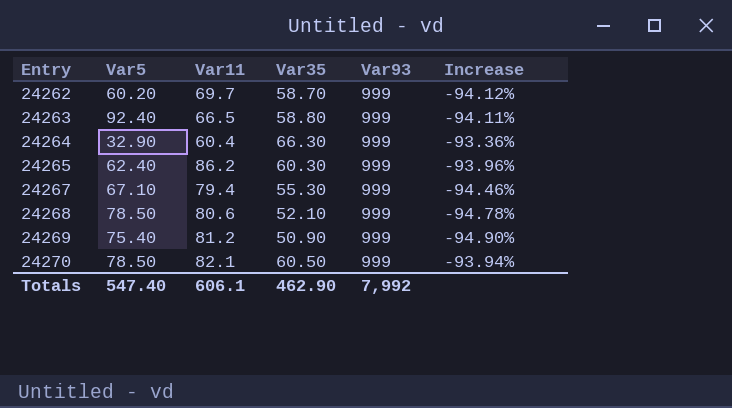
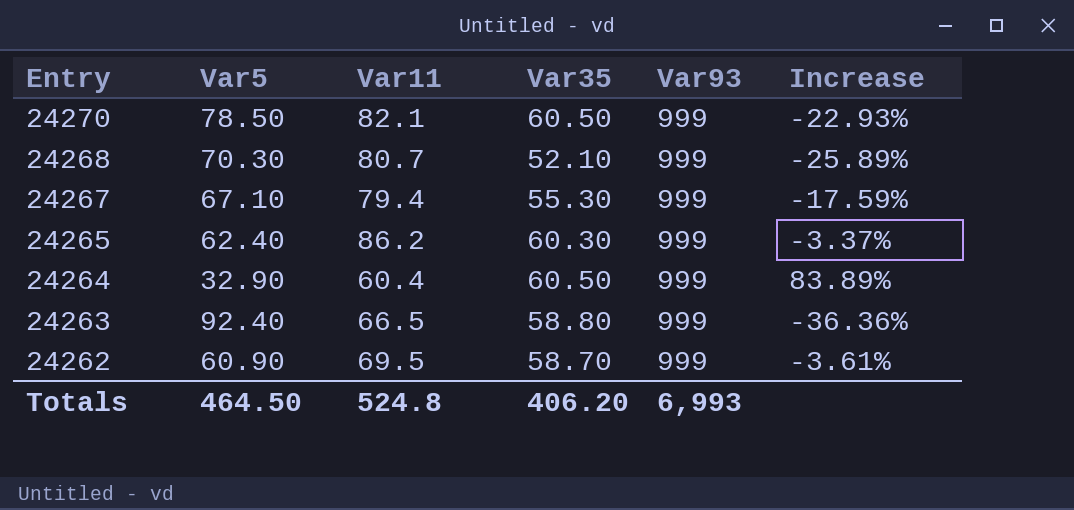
row order: Entry ascending -> Entry descending
column Increase | formula: ([Var35] - [Var93]) / [Var93] -> ([Var35] - [Var5]) / [Var5]
row 24269: 75.40 | 81.2 | 50.90 | 999 | -94.90% -> none
24268 | Var5: 78.50 -> 70.30
24268 | Var11: 80.6 -> 80.7
24264 | Var35: 66.30 -> 60.50
24262 | Var5: 60.20 -> 60.90
24262 | Var11: 69.7 -> 69.5
Totals | Var5: 547.40 -> 464.50
Totals | Var11: 606.1 -> 524.8
Totals | Var35: 462.90 -> 406.20
Totals | Var93: 7,992 -> 6,993

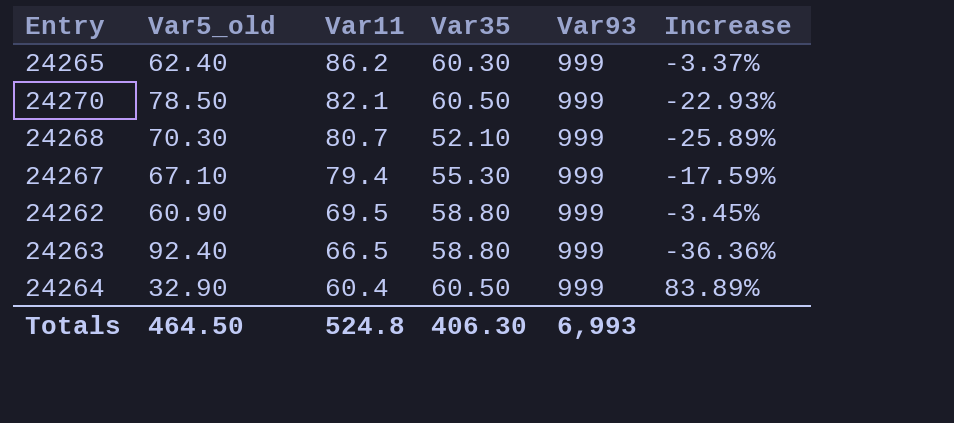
row order: Entry descending -> Var11 descending
column name: Var5 -> Var5_old
24262 | Var35: 58.70 -> 58.80
24262 | Increase: -3.61% -> -3.45%
Totals | Var35: 406.20 -> 406.30

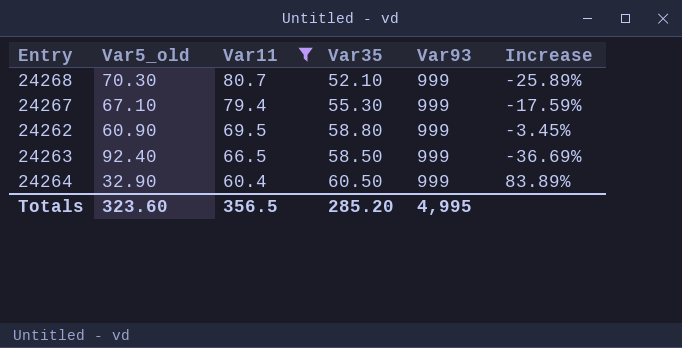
filter: none -> Var11 <= 80.7
24263 | Var35: 58.80 -> 58.50
24263 | Increase: -36.36% -> -36.69%
Totals | Var5_old: 464.50 -> 323.60
Totals | Var11: 524.8 -> 356.5
Totals | Var35: 406.30 -> 285.20
Totals | Var93: 6,993 -> 4,995

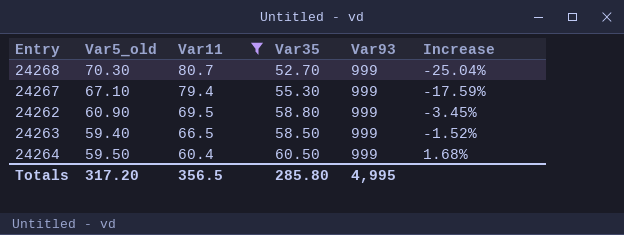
24268 | Var35: 52.10 -> 52.70
24268 | Increase: -25.89% -> -25.04%
24263 | Var5_old: 92.40 -> 59.40
24263 | Increase: -36.69% -> -1.52%
24264 | Var5_old: 32.90 -> 59.50
24264 | Increase: 83.89% -> 1.68%
Totals | Var5_old: 323.60 -> 317.20
Totals | Var35: 285.20 -> 285.80

